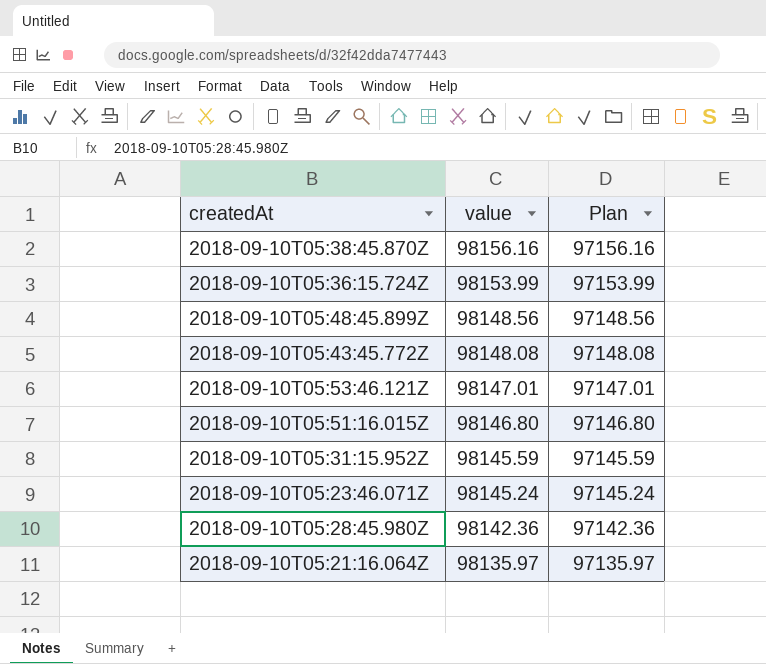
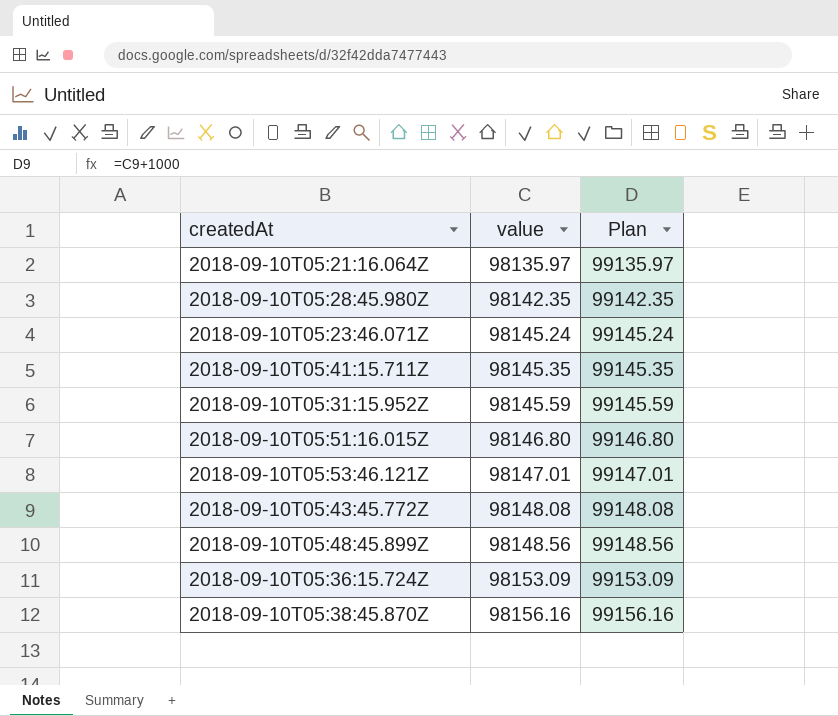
row order: value descending -> value ascending
column Plan | formula: [value] - 1000 -> [value] + 1000
2018-09-10T05:28:45.980Z | value: 98142.36 -> 98142.35
row 2018-09-10T05:41:15.711Z: none -> 98145.35 | 99145.35
2018-09-10T05:36:15.724Z | value: 98153.99 -> 98153.09

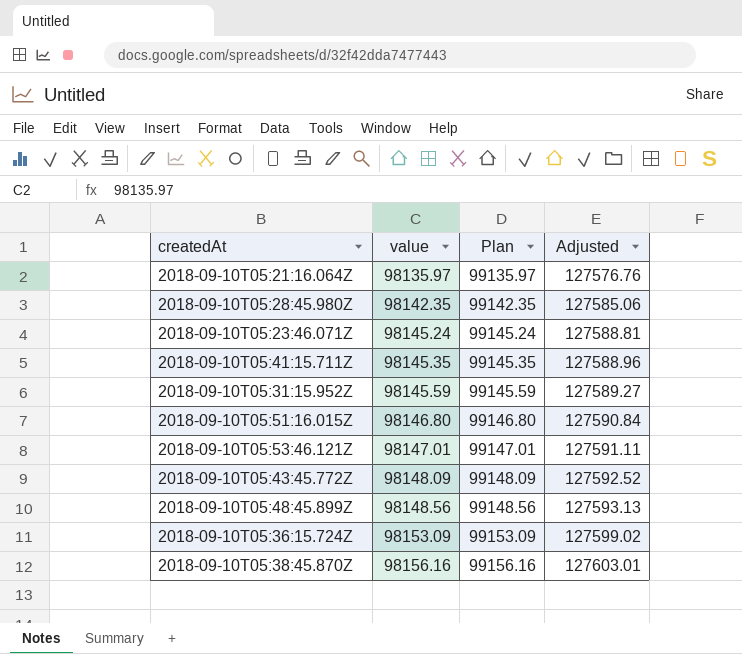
column Adjusted | formula: none -> [value] * 1.3
2018-09-10T05:43:45.772Z | value: 98148.08 -> 98148.09
2018-09-10T05:43:45.772Z | Plan: 99148.08 -> 99148.09

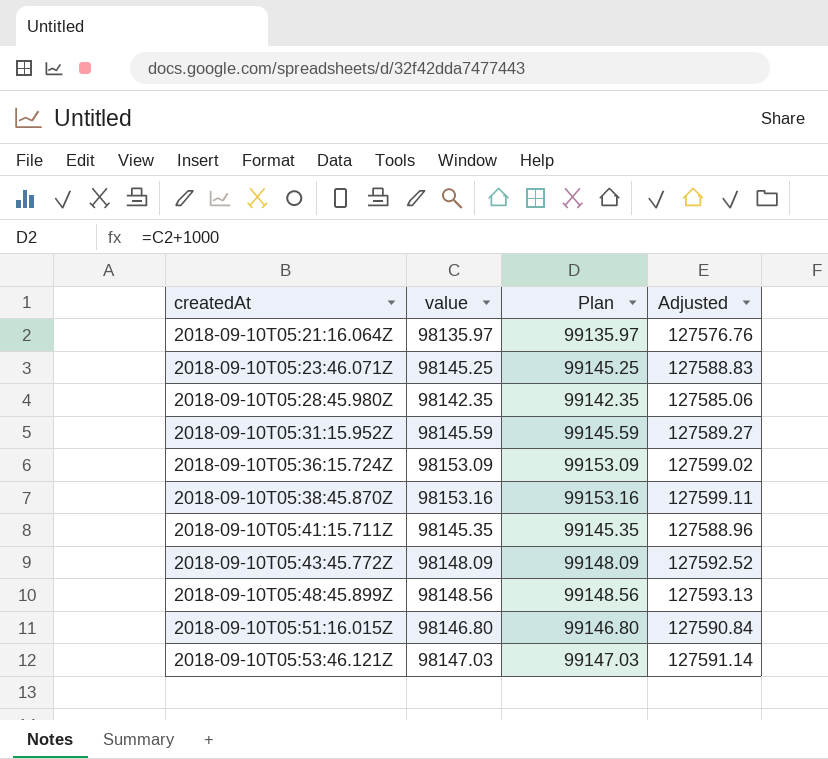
row order: value ascending -> createdAt ascending
2018-09-10T05:23:46.071Z | value: 98145.24 -> 98145.25
2018-09-10T05:23:46.071Z | Plan: 99145.24 -> 99145.25
2018-09-10T05:23:46.071Z | Adjusted: 127588.81 -> 127588.83
2018-09-10T05:38:45.870Z | value: 98156.16 -> 98153.16
2018-09-10T05:38:45.870Z | Plan: 99156.16 -> 99153.16
2018-09-10T05:38:45.870Z | Adjusted: 127603.01 -> 127599.11
2018-09-10T05:53:46.121Z | value: 98147.01 -> 98147.03
2018-09-10T05:53:46.121Z | Plan: 99147.01 -> 99147.03
2018-09-10T05:53:46.121Z | Adjusted: 127591.11 -> 127591.14

